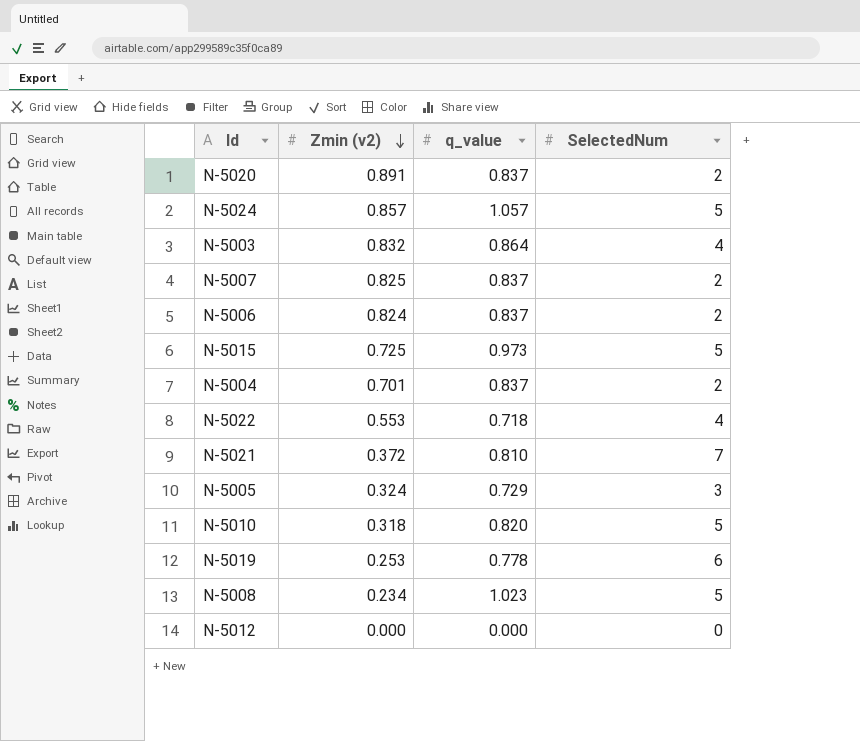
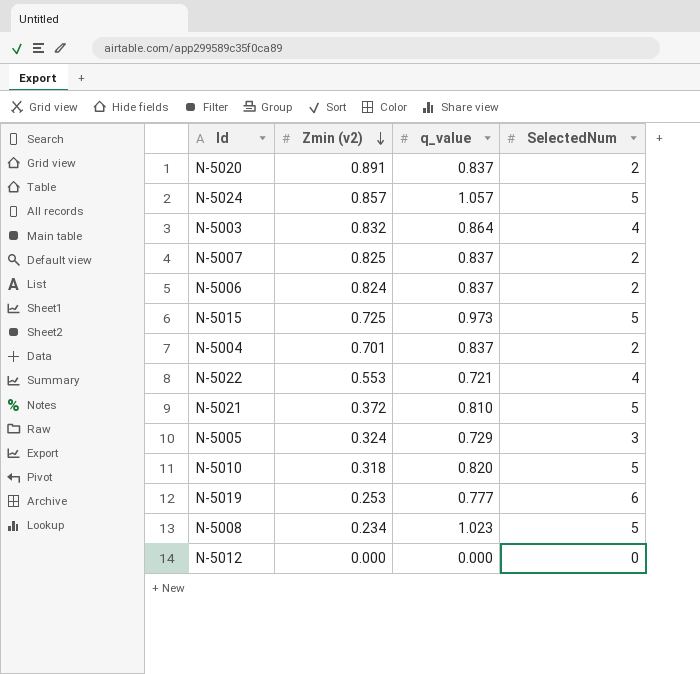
N-5022 | q_value: 0.718 -> 0.721
N-5021 | SelectedNum: 7 -> 5
N-5019 | q_value: 0.778 -> 0.777

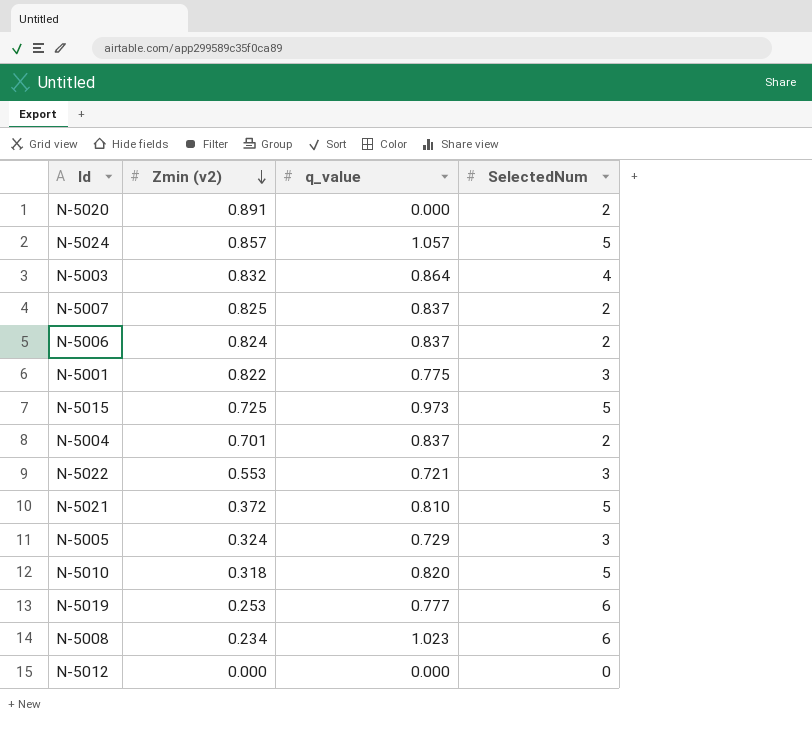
N-5020 | q_value: 0.837 -> 0.000
row N-5001: none -> 0.822 | 0.775 | 3
N-5022 | SelectedNum: 4 -> 3
N-5008 | SelectedNum: 5 -> 6

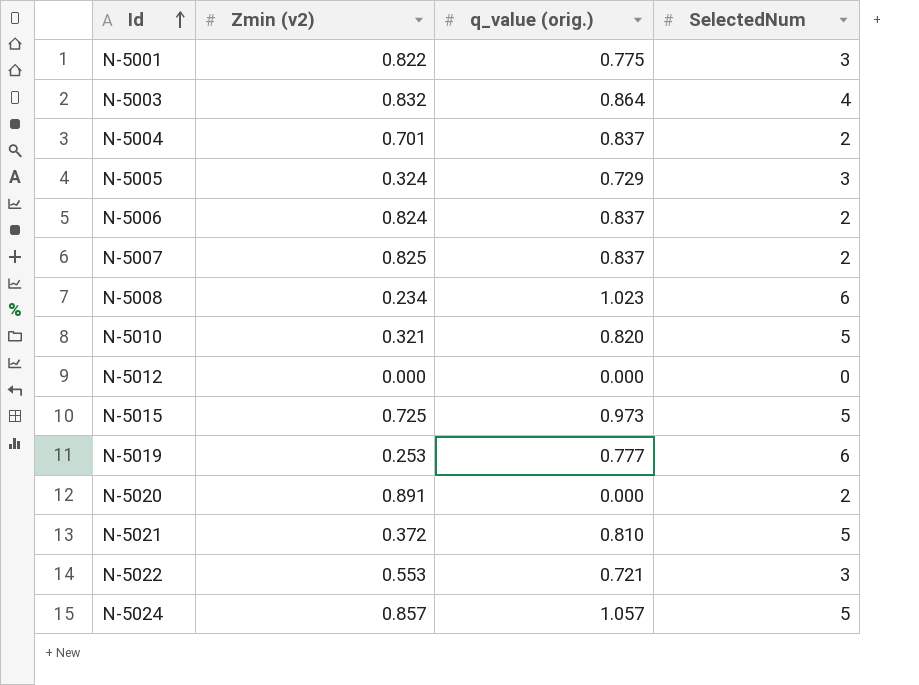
row order: Zmin (v2) descending -> Id ascending
column name: q_value -> q_value (orig.)
N-5010 | Zmin (v2): 0.318 -> 0.321

